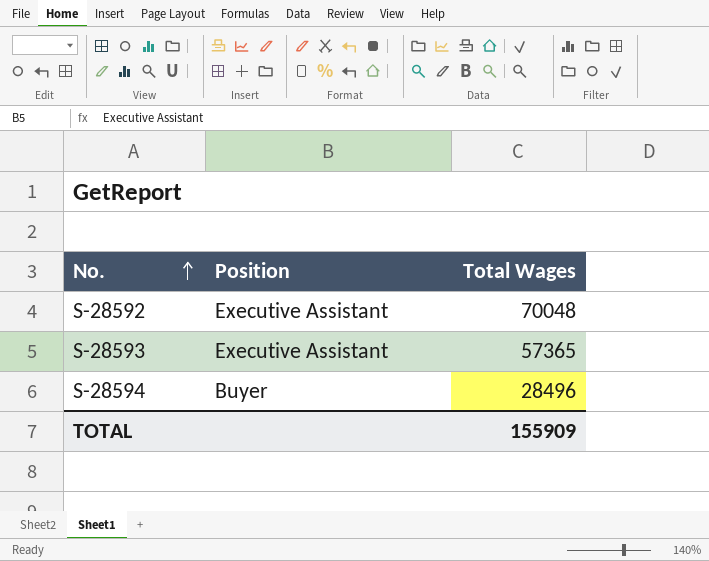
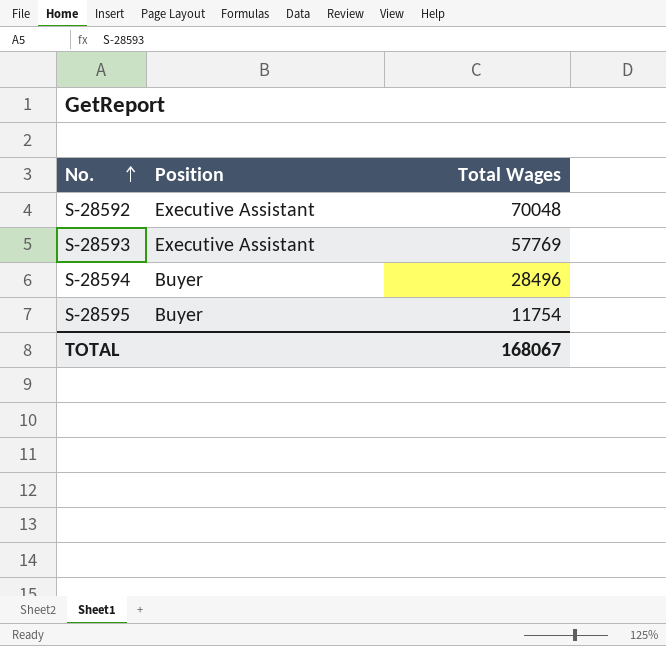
S-28593 | Total Wages: 57365 -> 57769
row S-28595: none -> Buyer | 11754
TOTAL | Total Wages: 155909 -> 168067

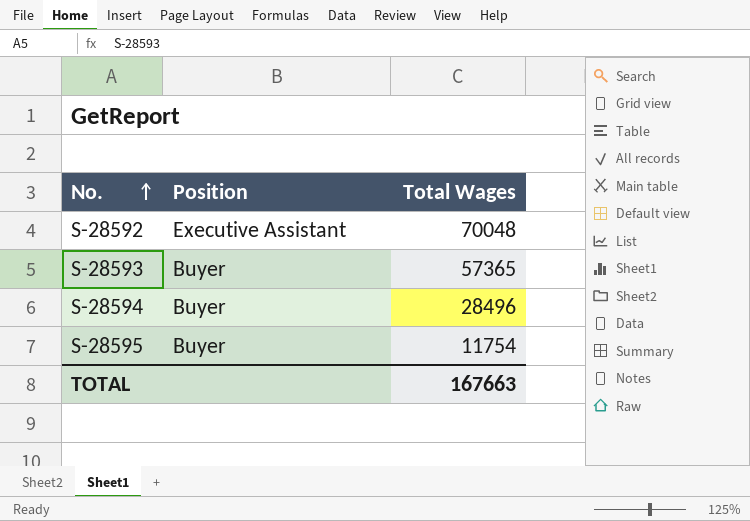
S-28593 | Position: Executive Assistant -> Buyer
S-28593 | Total Wages: 57769 -> 57365
TOTAL | Total Wages: 168067 -> 167663

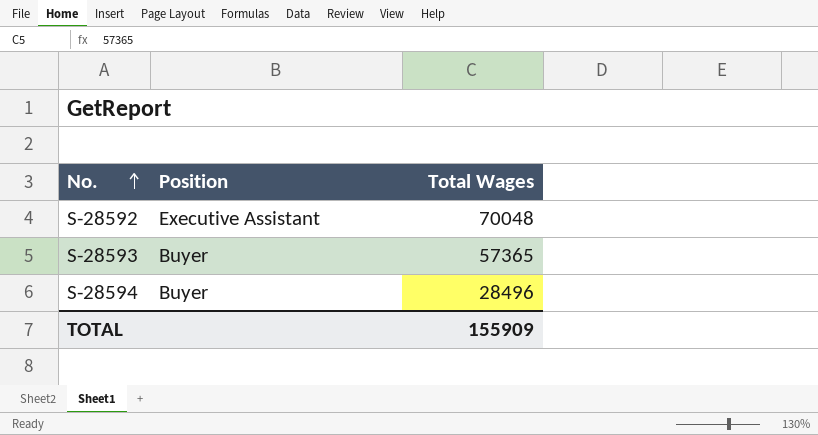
row S-28595: Buyer | 11754 -> none
TOTAL | Total Wages: 167663 -> 155909

